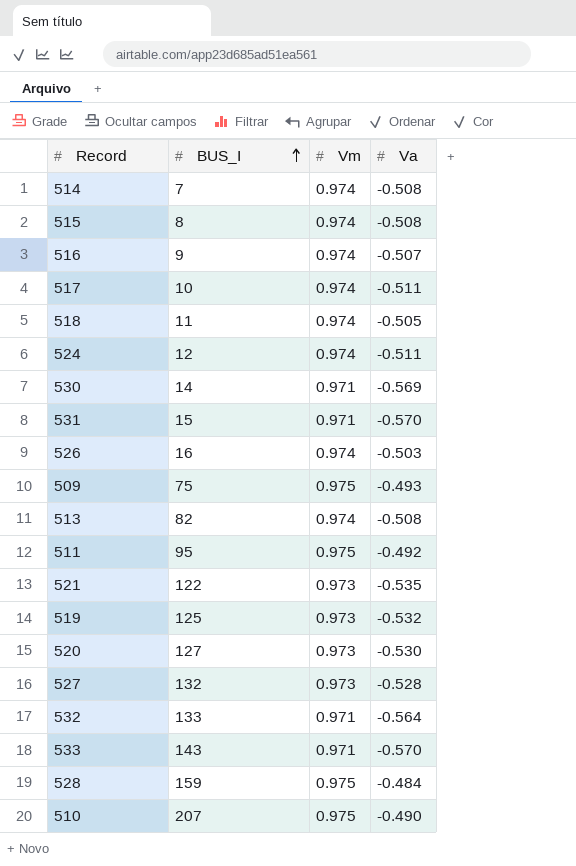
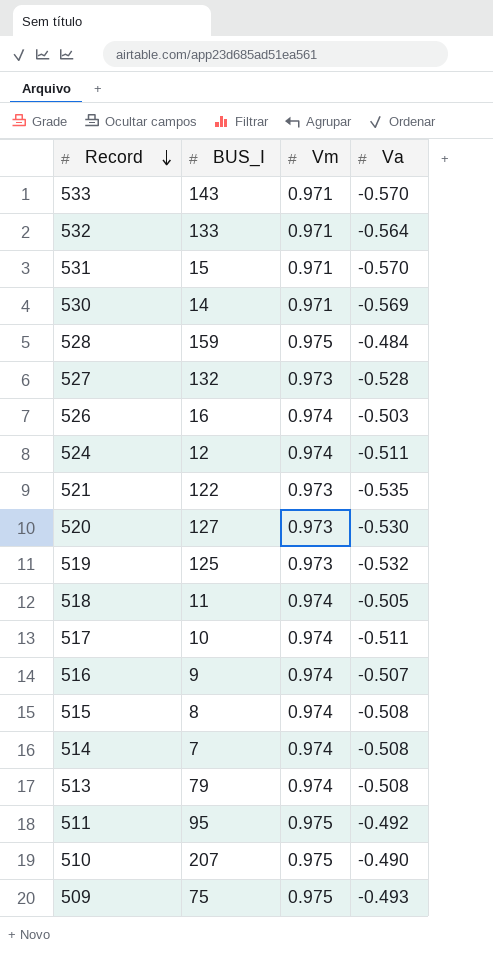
row order: BUS_I ascending -> Record descending
513 | BUS_I: 82 -> 79

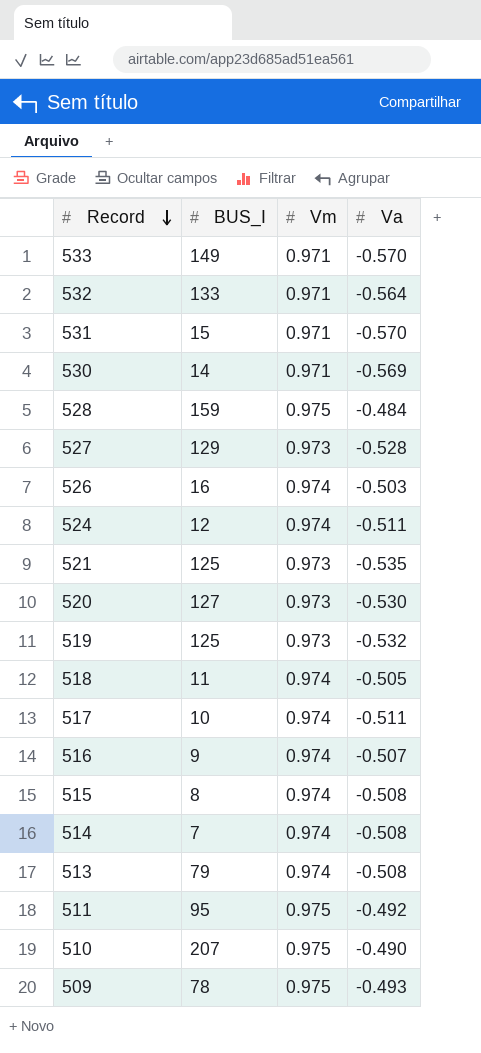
533 | BUS_I: 143 -> 149
527 | BUS_I: 132 -> 129
521 | BUS_I: 122 -> 125
509 | BUS_I: 75 -> 78

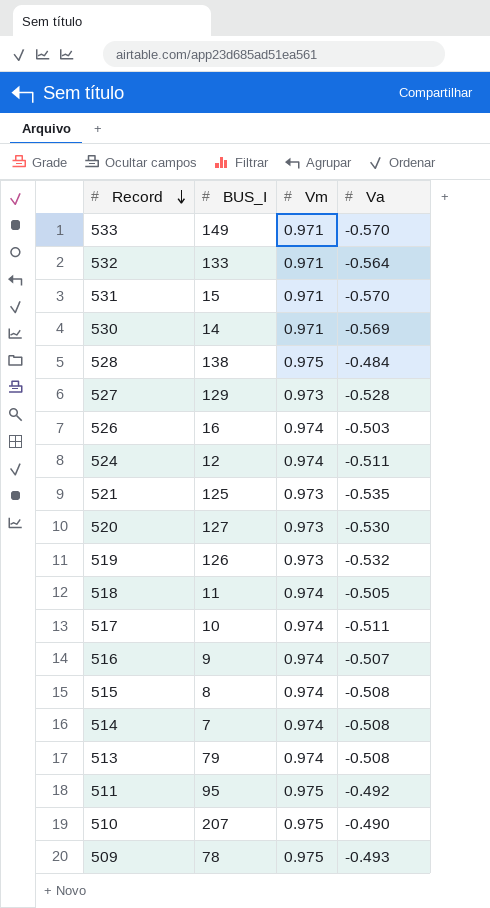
528 | BUS_I: 159 -> 138
519 | BUS_I: 125 -> 126

